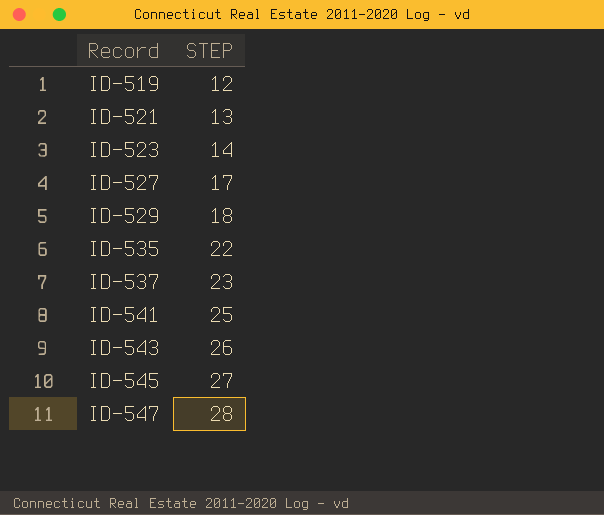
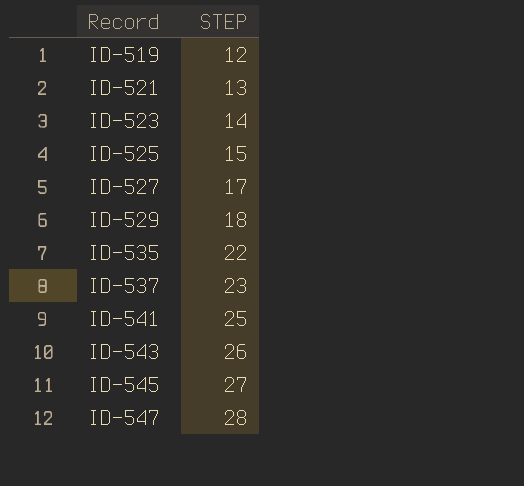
row ID-525: none -> 15

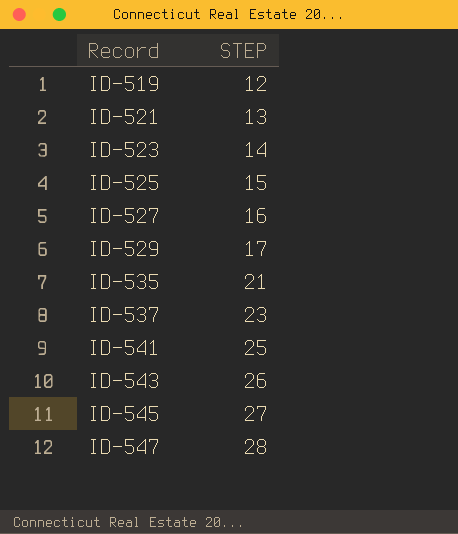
ID-527 | STEP: 17 -> 16
ID-529 | STEP: 18 -> 17
ID-535 | STEP: 22 -> 21

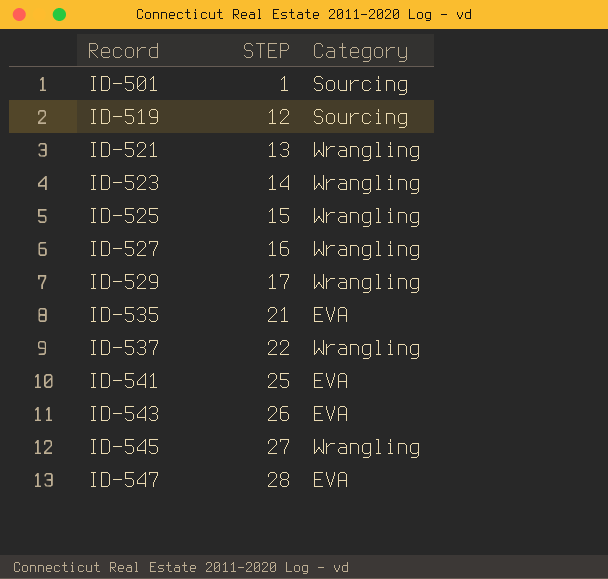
column Category | position: none -> 3
row ID-501: none -> 1 | Sourcing
ID-537 | STEP: 23 -> 22

